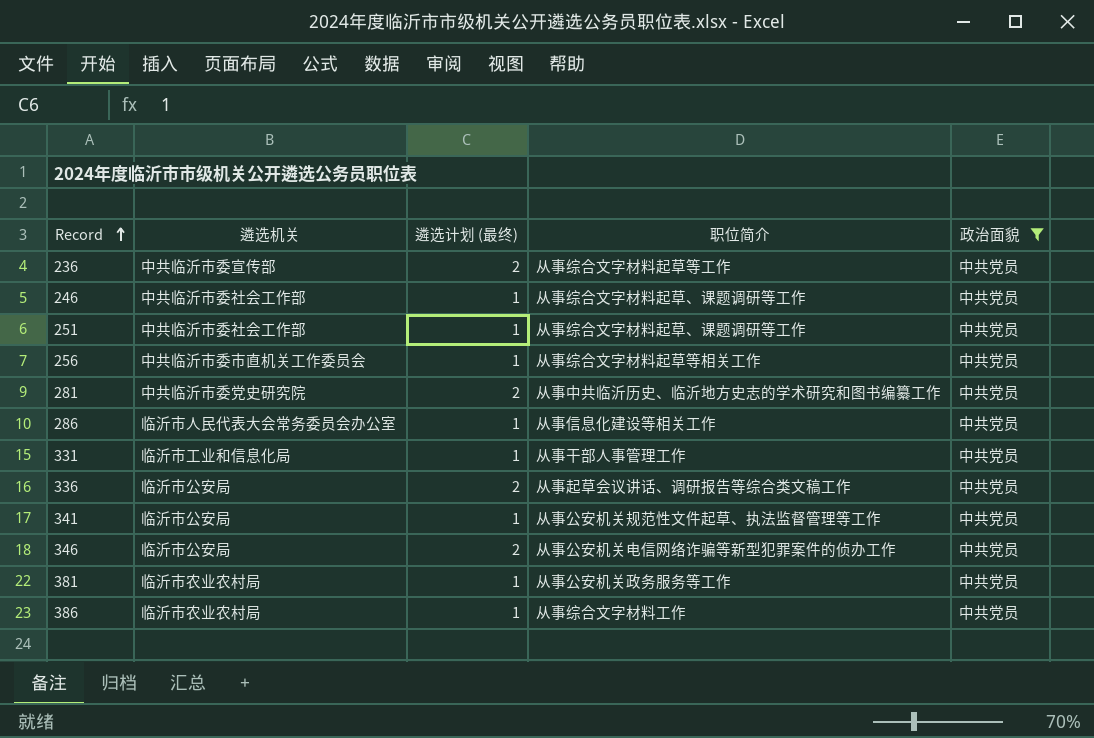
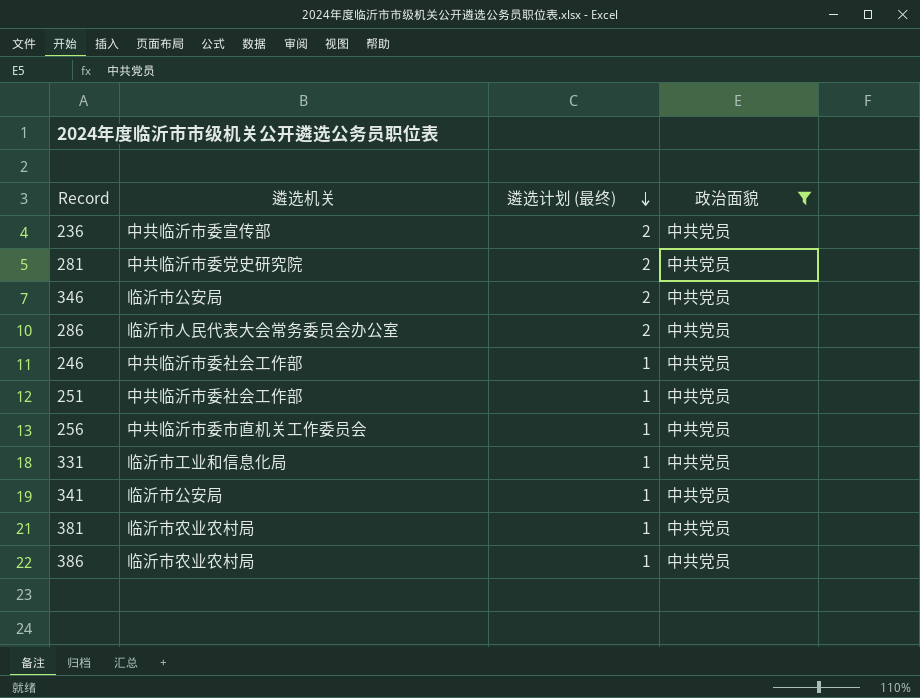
row order: Record ascending -> 遴选计划 (最终) descending
column 职位简介 | position: 4 -> none
row 336: 临沂市公安局 | 2 | 从事起草会议讲话、调研报告等综合类文稿工作 | 中共党员 -> none
286 | 遴选计划 (最终): 1 -> 2

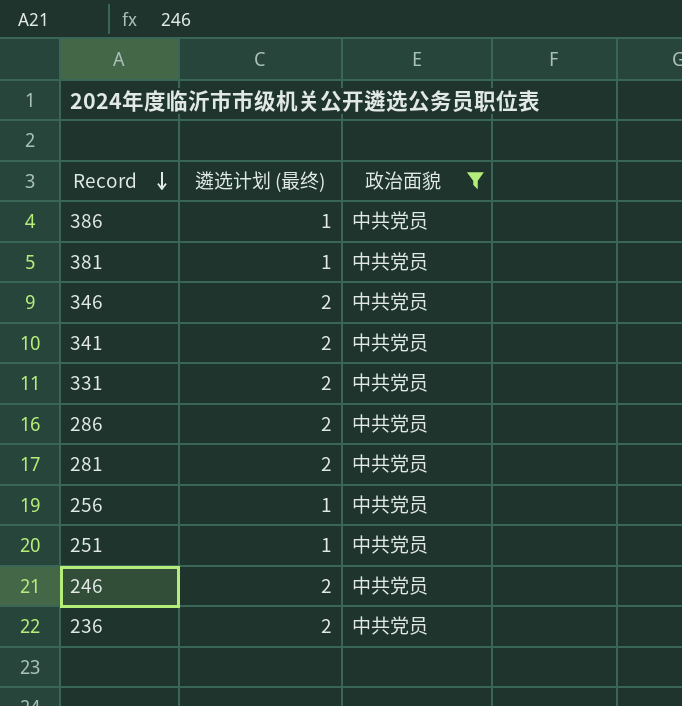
row order: 遴选计划 (最终) descending -> Record descending
column 遴选机关 | position: 2 -> none
341 | 遴选计划 (最终): 1 -> 2
331 | 遴选计划 (最终): 1 -> 2
246 | 遴选计划 (最终): 1 -> 2

